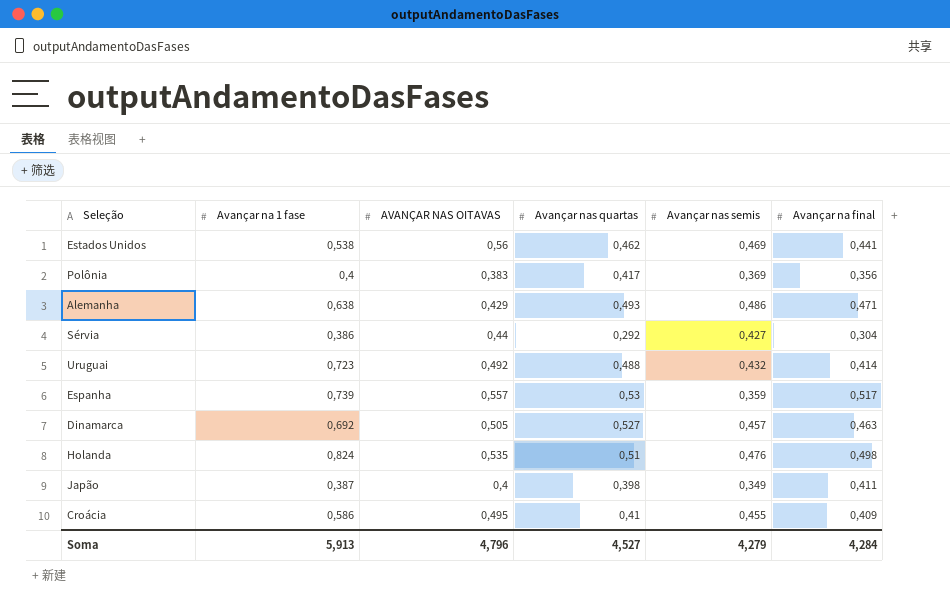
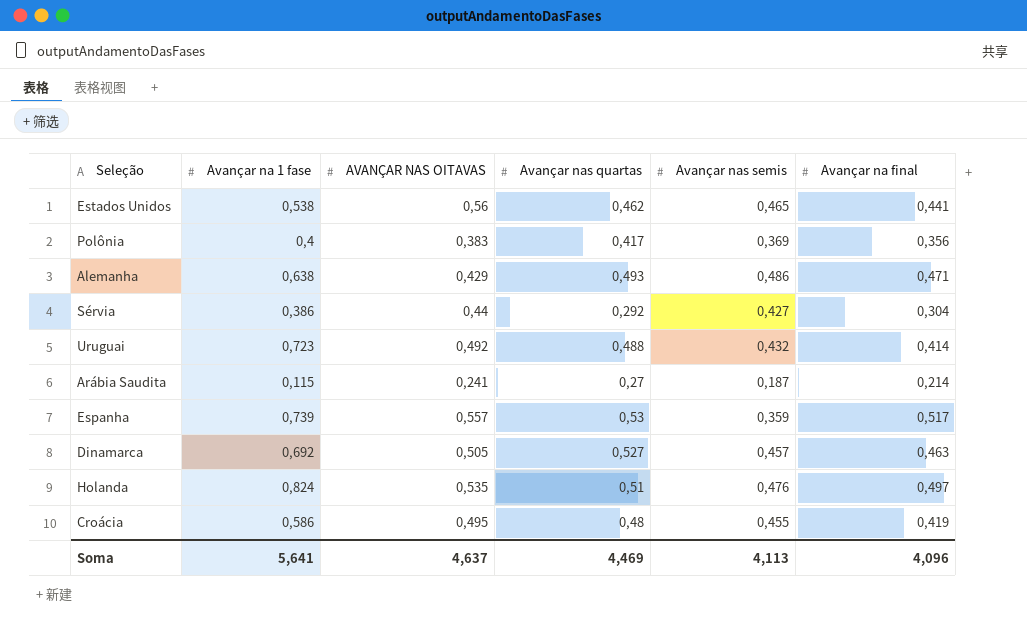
row Japão: 0,387 | 0,4 | 0,398 | 0,349 | 0,411 -> none
Estados Unidos | Avançar nas semis: 0,469 -> 0,465
row Arábia Saudita: none -> 0,115 | 0,241 | 0,27 | 0,187 | 0,214
Holanda | Avançar na final: 0,498 -> 0,497
Croácia | Avançar nas quartas: 0,41 -> 0,48
Croácia | Avançar na final: 0,409 -> 0,419
Soma | Avançar na 1 fase: 5,913 -> 5,641
Soma | AVANÇAR NAS OITAVAS: 4,796 -> 4,637
Soma | Avançar nas quartas: 4,527 -> 4,469
Soma | Avançar nas semis: 4,279 -> 4,113
Soma | Avançar na final: 4,284 -> 4,096

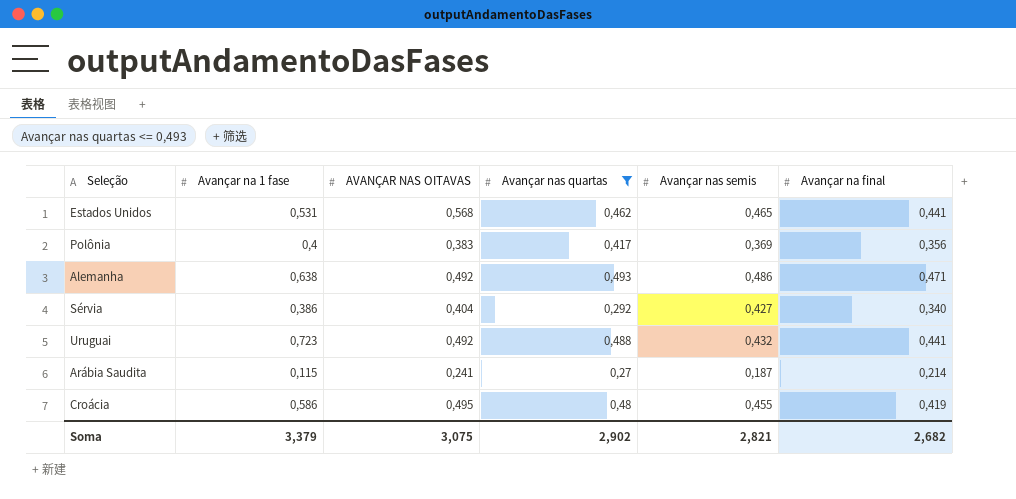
filter: none -> Avançar nas quartas <= 0,493
Estados Unidos | Avançar na 1 fase: 0,538 -> 0,531
Estados Unidos | AVANÇAR NAS OITAVAS: 0,56 -> 0,568
Alemanha | AVANÇAR NAS OITAVAS: 0,429 -> 0,492
Sérvia | AVANÇAR NAS OITAVAS: 0,44 -> 0,404
Sérvia | Avançar na final: 0,304 -> 0,340
Uruguai | Avançar na final: 0,414 -> 0,441
Soma | Avançar na 1 fase: 5,641 -> 3,379
Soma | AVANÇAR NAS OITAVAS: 4,637 -> 3,075
Soma | Avançar nas quartas: 4,469 -> 2,902
Soma | Avançar nas semis: 4,113 -> 2,821
Soma | Avançar na final: 4,096 -> 2,682

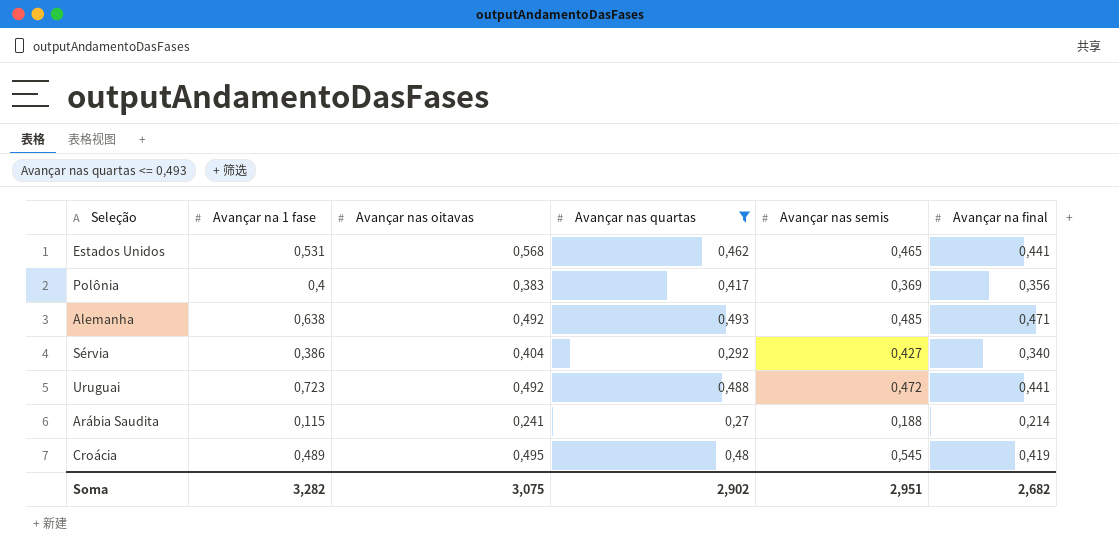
column name: AVANÇAR NAS OITAVAS -> Avançar nas oitavas
Alemanha | Avançar nas semis: 0,486 -> 0,485
Uruguai | Avançar nas semis: 0,432 -> 0,472
Arábia Saudita | Avançar nas semis: 0,187 -> 0,188
Croácia | Avançar na 1 fase: 0,586 -> 0,489
Croácia | Avançar nas semis: 0,455 -> 0,545
Soma | Avançar na 1 fase: 3,379 -> 3,282
Soma | Avançar nas semis: 2,821 -> 2,951

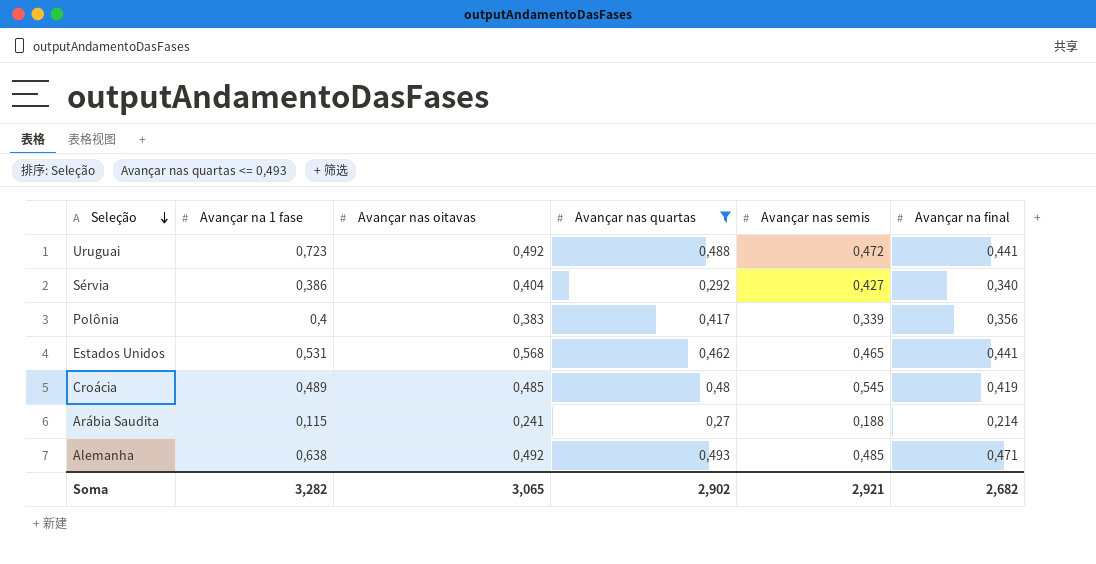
row order: none -> Seleção descending
Polônia | Avançar nas semis: 0,369 -> 0,339
Croácia | Avançar nas oitavas: 0,495 -> 0,485
Soma | Avançar nas oitavas: 3,075 -> 3,065
Soma | Avançar nas semis: 2,951 -> 2,921

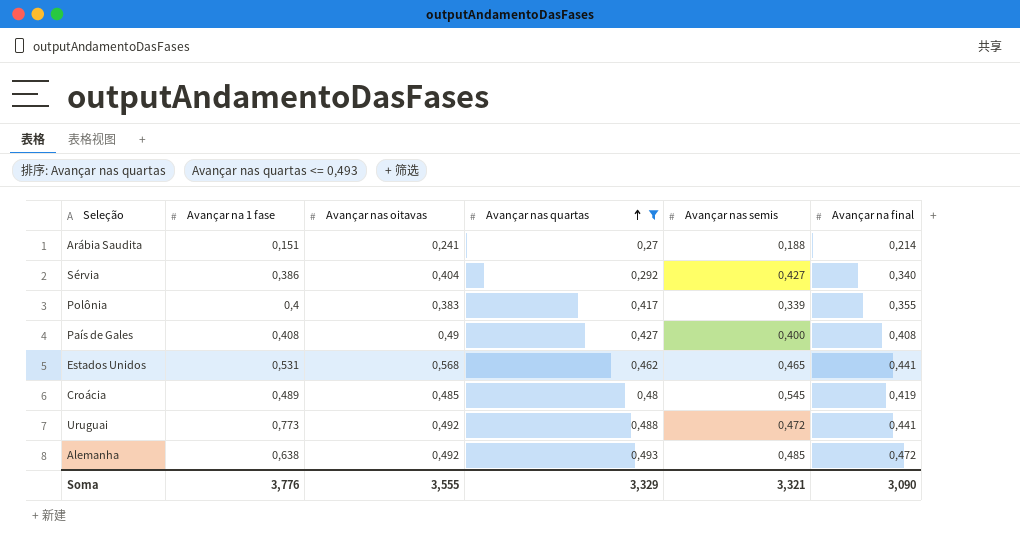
row order: Seleção descending -> Avançar nas quartas ascending
Arábia Saudita | Avançar na 1 fase: 0,115 -> 0,151
Polônia | Avançar na final: 0,356 -> 0,355
row País de Gales: none -> 0,408 | 0,49 | 0,427 | 0,400 | 0,408
Uruguai | Avançar na 1 fase: 0,723 -> 0,773
Alemanha | Avançar na final: 0,471 -> 0,472
Soma | Avançar na 1 fase: 3,282 -> 3,776
Soma | Avançar nas oitavas: 3,065 -> 3,555
Soma | Avançar nas quartas: 2,902 -> 3,329
Soma | Avançar nas semis: 2,921 -> 3,321
Soma | Avançar na final: 2,682 -> 3,090

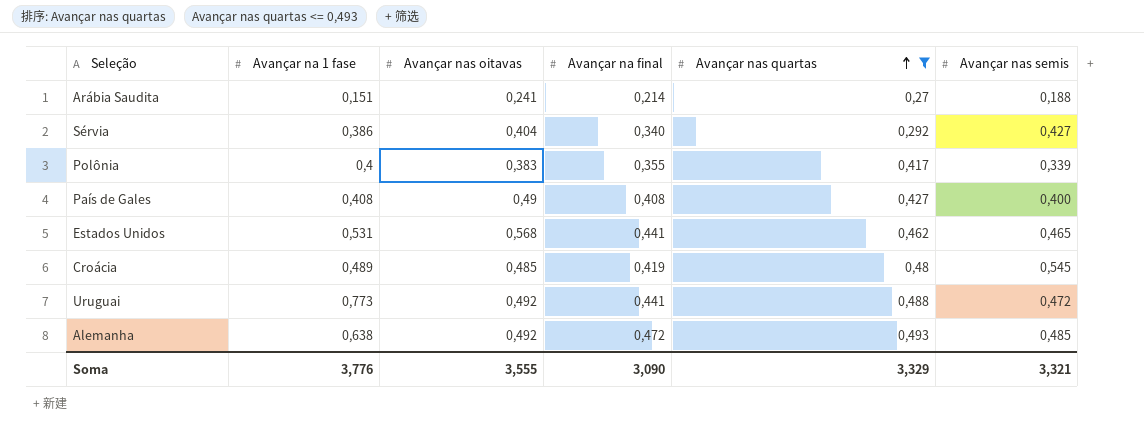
column Avançar na final | position: 6 -> 4

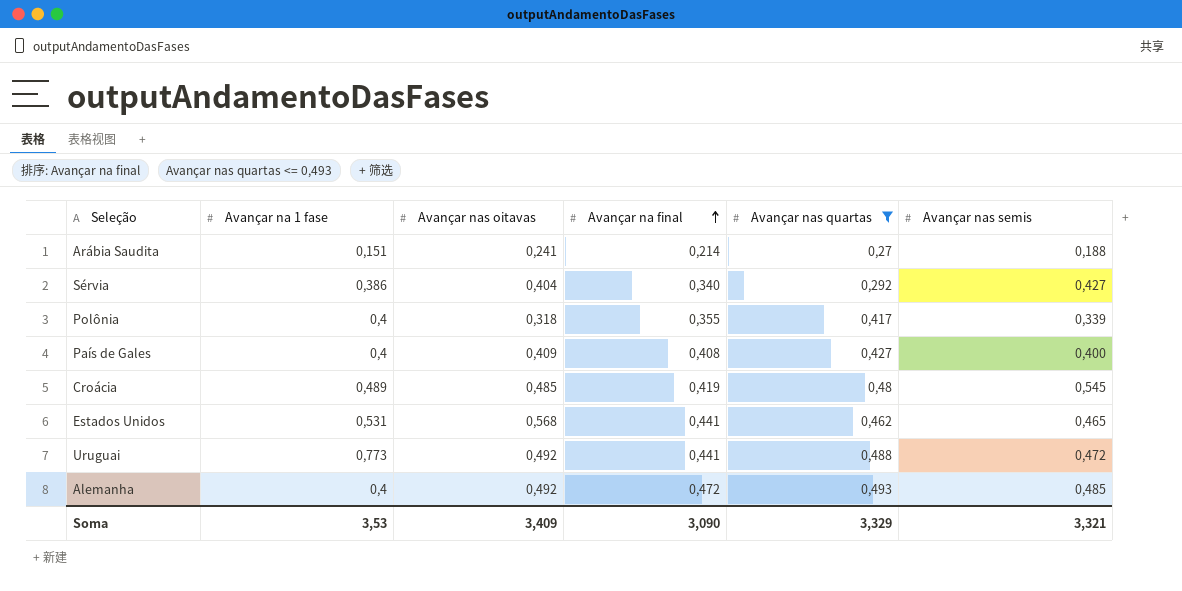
row order: Avançar nas quartas ascending -> Avançar na final ascending
Polônia | Avançar nas oitavas: 0,383 -> 0,318
País de Gales | Avançar na 1 fase: 0,408 -> 0,4
País de Gales | Avançar nas oitavas: 0,49 -> 0,409
Alemanha | Avançar na 1 fase: 0,638 -> 0,4
Soma | Avançar na 1 fase: 3,776 -> 3,53
Soma | Avançar nas oitavas: 3,555 -> 3,409

